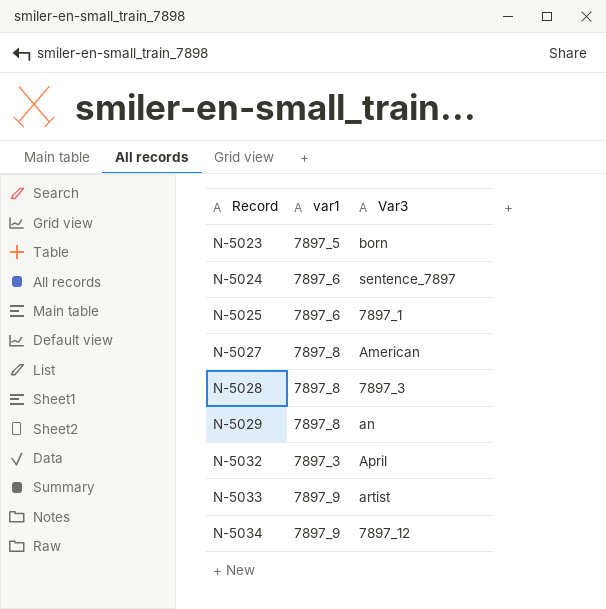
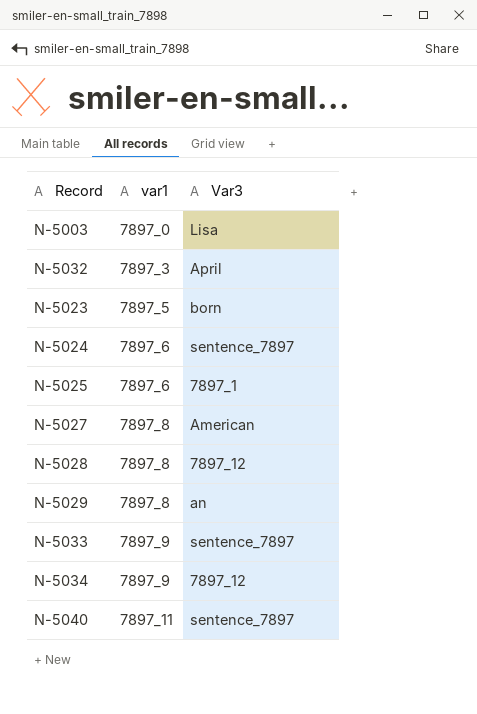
row order: Record ascending -> var1 ascending
row N-5003: none -> 7897_0 | Lisa
N-5028 | Var3: 7897_3 -> 7897_12
N-5033 | Var3: artist -> sentence_7897
row N-5040: none -> 7897_11 | sentence_7897

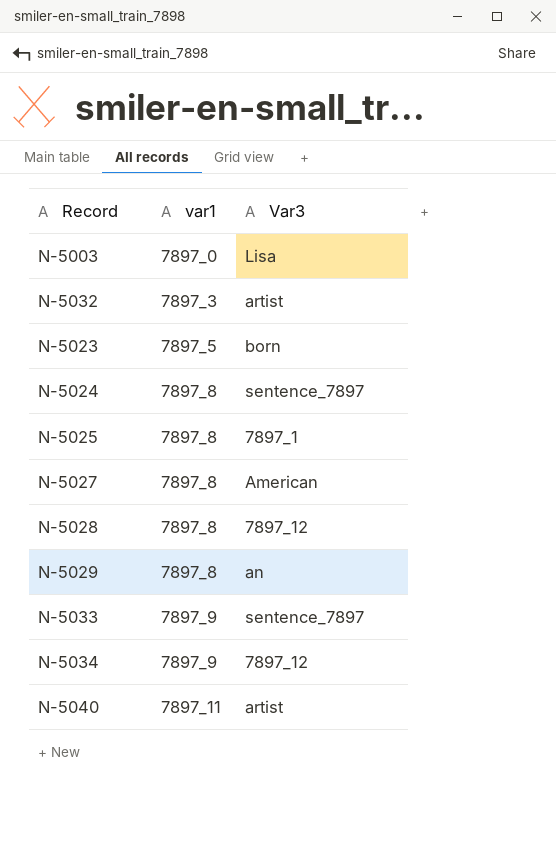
N-5032 | Var3: April -> artist
N-5024 | var1: 7897_6 -> 7897_8
N-5025 | var1: 7897_6 -> 7897_8
N-5040 | Var3: sentence_7897 -> artist

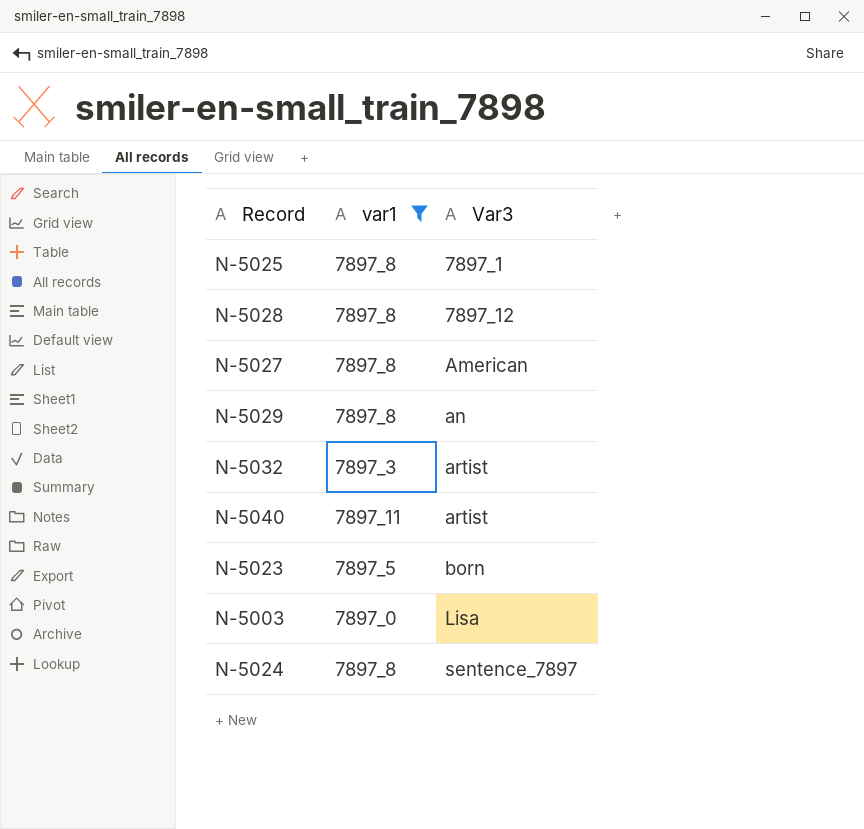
filter: none -> var1 != 7897_9
row order: var1 ascending -> Var3 ascending

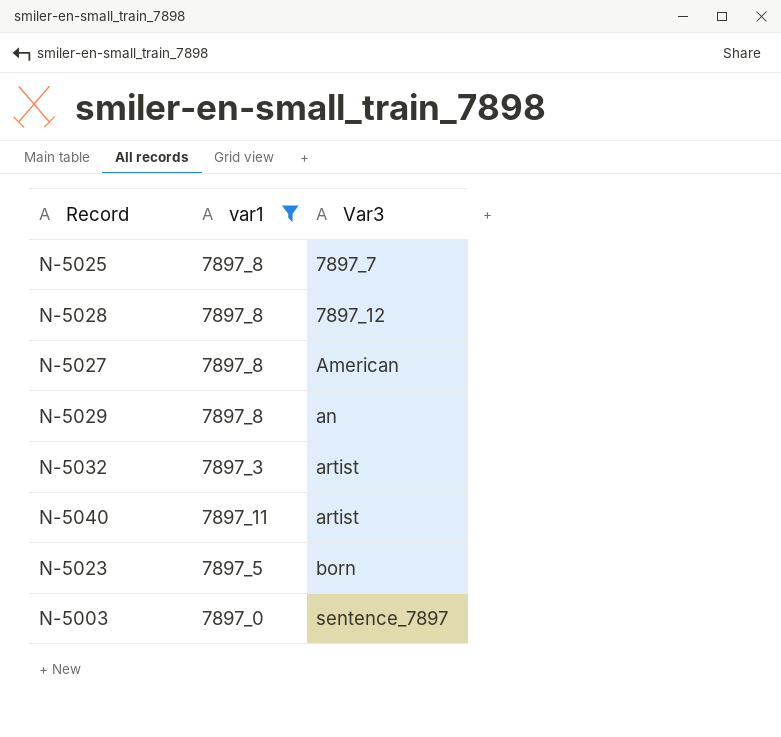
row N-5024: 7897_8 | sentence_7897 -> none
N-5025 | Var3: 7897_1 -> 7897_7
N-5003 | Var3: Lisa -> sentence_7897

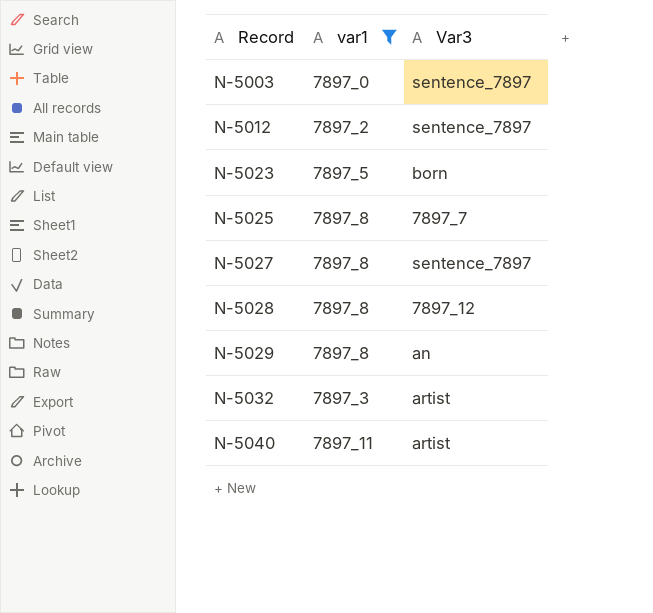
row order: Var3 ascending -> Record ascending
row N-5012: none -> 7897_2 | sentence_7897
N-5027 | Var3: American -> sentence_7897

